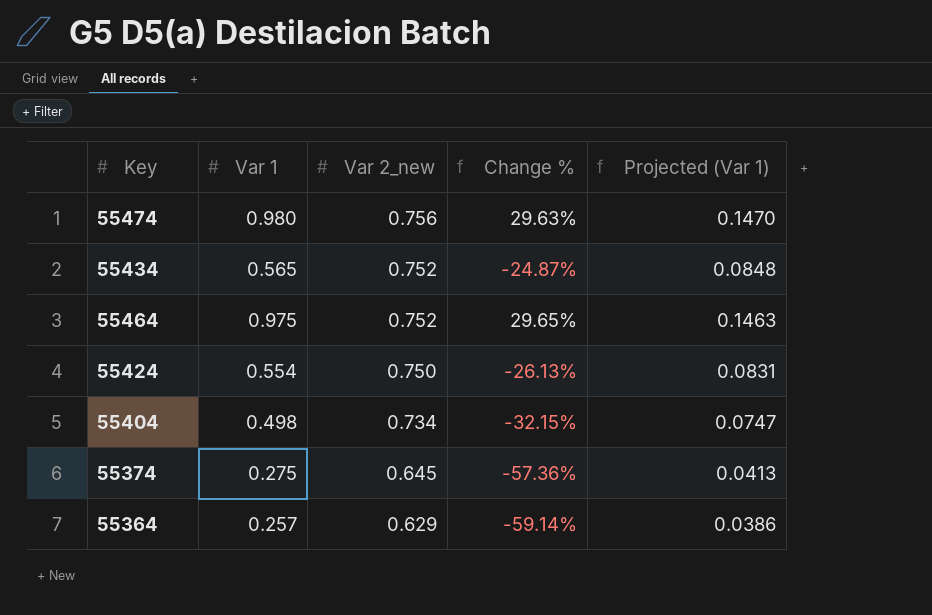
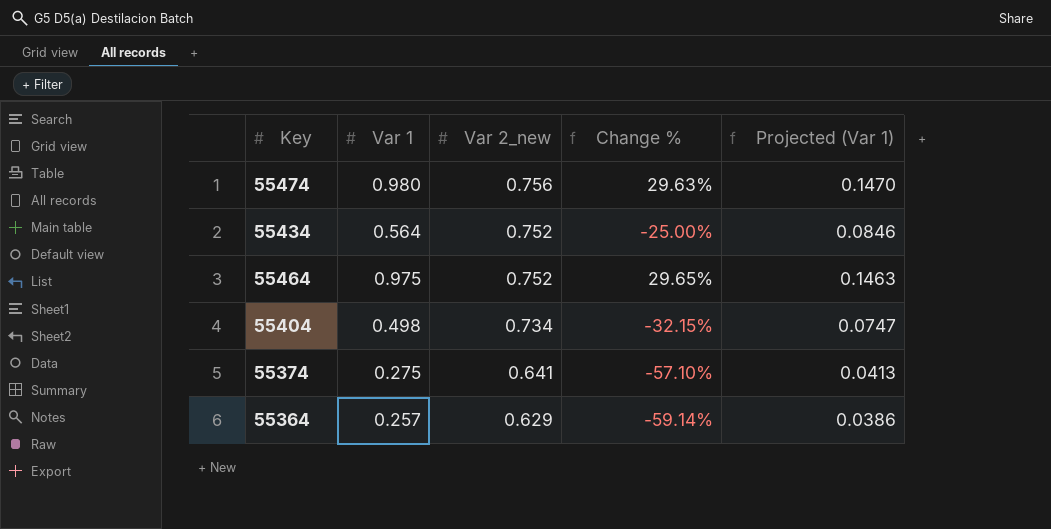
row 55424: 0.554 | 0.750 | -26.13% | 0.0831 -> none
55434 | Var 1: 0.565 -> 0.564
55434 | Change %: -24.87% -> -25.00%
55434 | Projected (Var 1): 0.0848 -> 0.0846
55374 | Var 2_new: 0.645 -> 0.641
55374 | Change %: -57.36% -> -57.10%

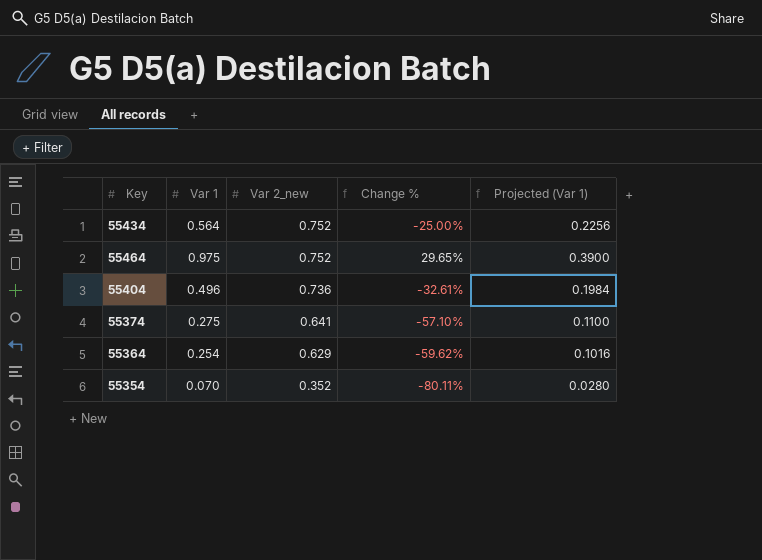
column Projected (Var 1) | formula: [Var 1] * 0.15 -> [Var 1] * 0.4
row 55474: 0.980 | 0.756 | 29.63% | 0.1470 -> none
55404 | Var 1: 0.498 -> 0.496
55404 | Var 2_new: 0.734 -> 0.736
55404 | Change %: -32.15% -> -32.61%
55364 | Var 1: 0.257 -> 0.254
55364 | Change %: -59.14% -> -59.62%
row 55354: none -> 0.070 | 0.352 | -80.11% | 0.0280

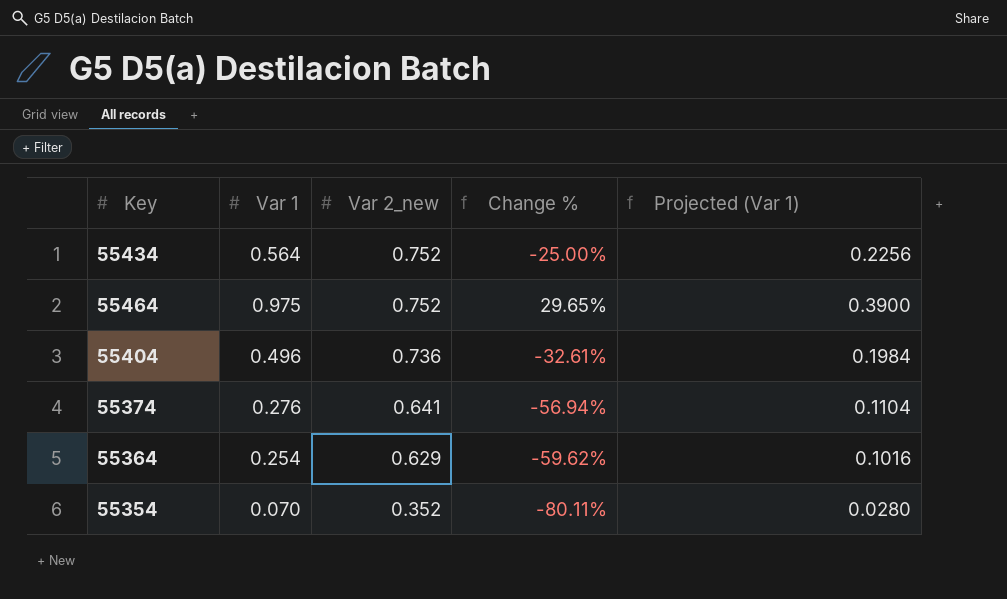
55374 | Var 1: 0.275 -> 0.276
55374 | Change %: -57.10% -> -56.94%
55374 | Projected (Var 1): 0.1100 -> 0.1104

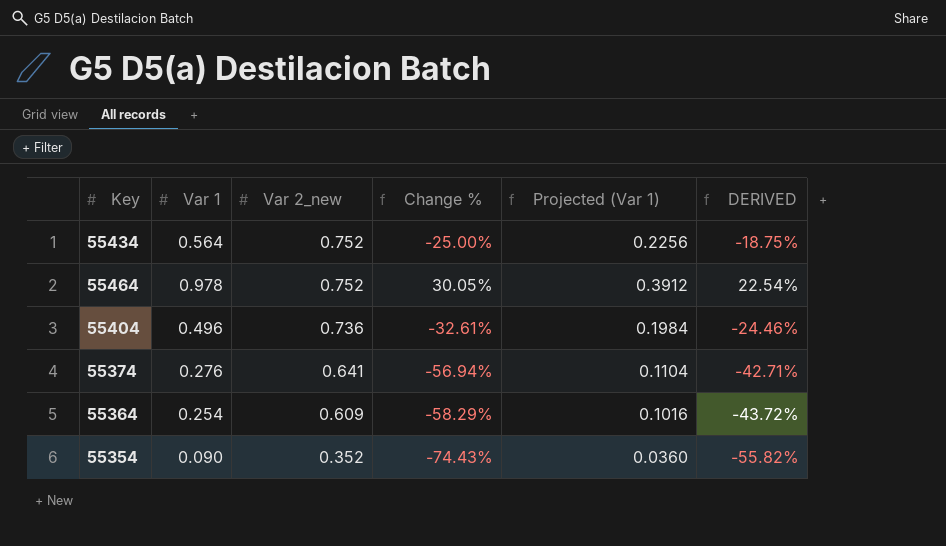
column DERIVED | formula: none -> [Change %] * 0.75
55464 | Var 1: 0.975 -> 0.978
55464 | Change %: 29.65% -> 30.05%
55464 | Projected (Var 1): 0.3900 -> 0.3912
55364 | Var 2_new: 0.629 -> 0.609
55364 | Change %: -59.62% -> -58.29%
55354 | Var 1: 0.070 -> 0.090
55354 | Change %: -80.11% -> -74.43%
55354 | Projected (Var 1): 0.0280 -> 0.0360

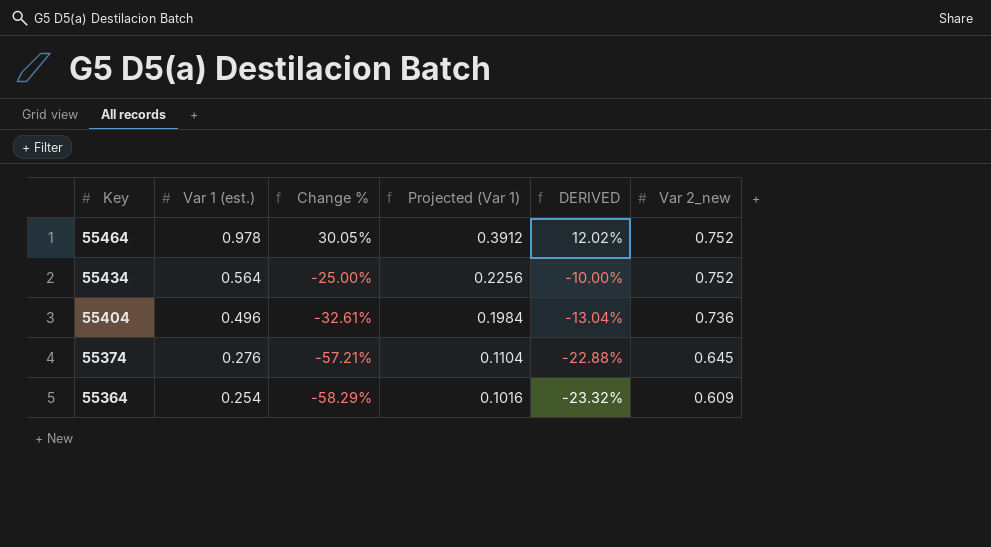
row order: Var 2_new descending -> Key descending
column name: Var 1 -> Var 1 (est.)
column DERIVED | formula: [Change %] * 0.75 -> [Change %] * 0.4
column Var 2_new | position: 3 -> 6
row 55354: 0.090 | 0.352 | -74.43% | 0.0360 | -55.82% -> none
55374 | Change %: -56.94% -> -57.21%
55374 | Var 2_new: 0.641 -> 0.645

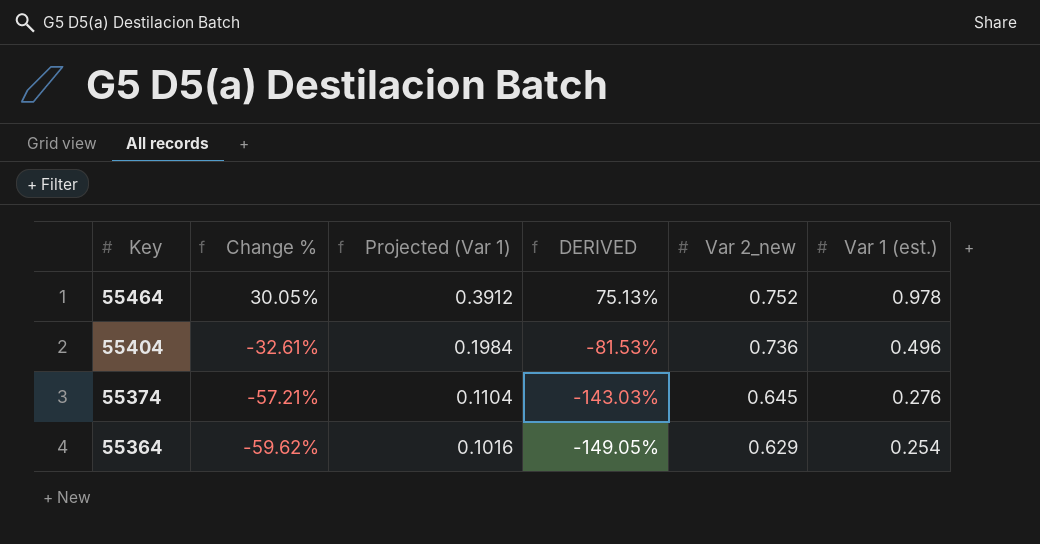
column DERIVED | formula: [Change %] * 0.4 -> [Change %] * 2.5
column Var 1 (est.) | position: 2 -> 6
row 55434: 0.564 | -25.00% | 0.2256 | -10.00% | 0.752 -> none
55364 | Change %: -58.29% -> -59.62%
55364 | Var 2_new: 0.609 -> 0.629

